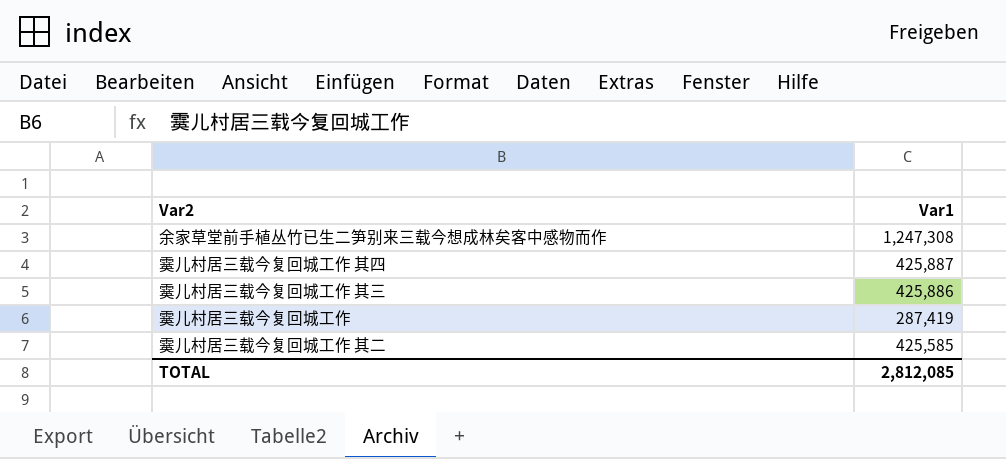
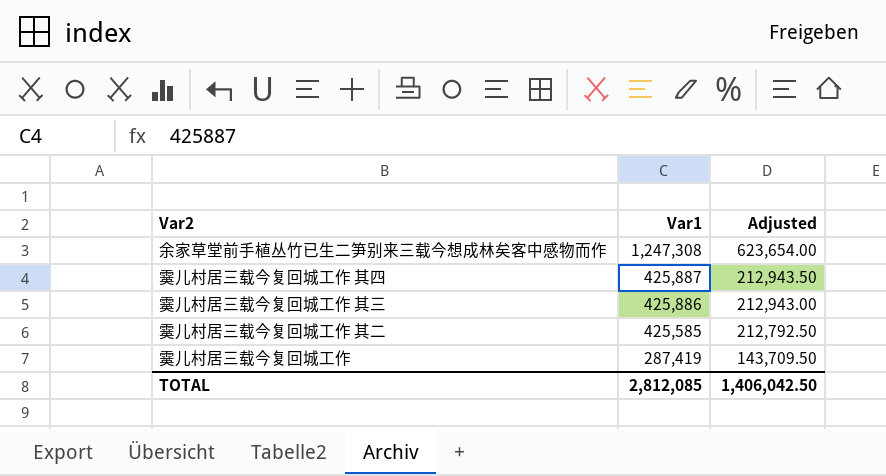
row order: none -> Var1 descending
column Adjusted | formula: none -> [Var1] * 0.5

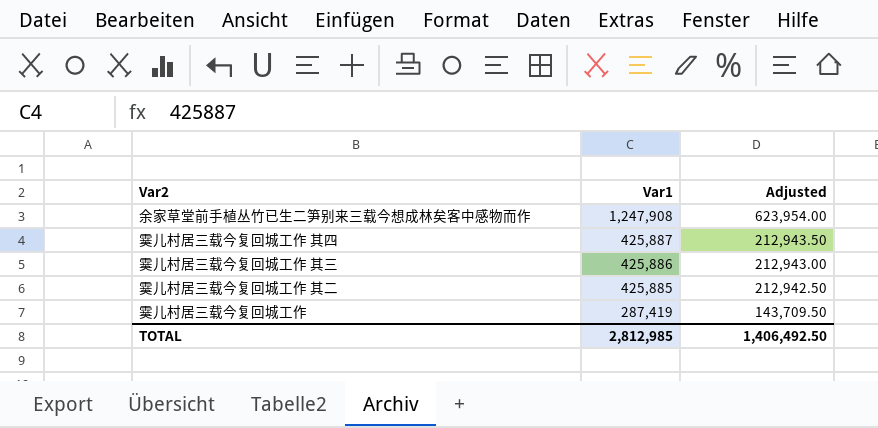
余家草堂前手植丛竹已生二笋别来三载今想成林矣客中感物而作 | Var1: 1,247,308 -> 1,247,908
余家草堂前手植丛竹已生二笋别来三载今想成林矣客中感物而作 | Adjusted: 623,654.00 -> 623,954.00
霙儿村居三载今复回城工作 其二 | Var1: 425,585 -> 425,885
霙儿村居三载今复回城工作 其二 | Adjusted: 212,792.50 -> 212,942.50
TOTAL | Var1: 2,812,085 -> 2,812,985
TOTAL | Adjusted: 1,406,042.50 -> 1,406,492.50

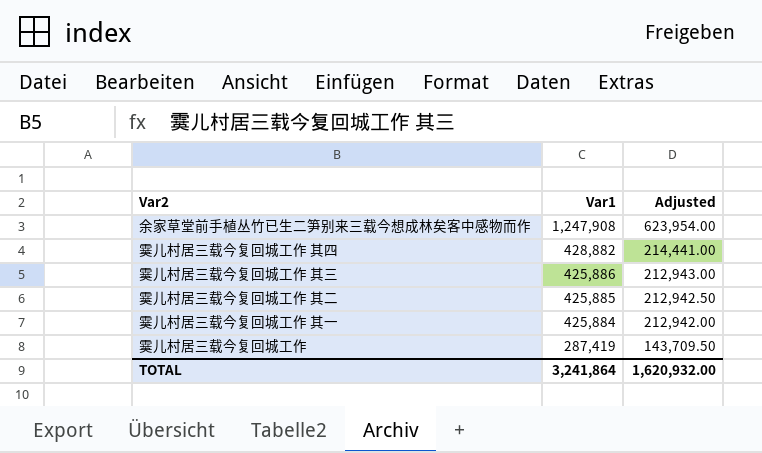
霙儿村居三载今复回城工作 其四 | Var1: 425,887 -> 428,882
霙儿村居三载今复回城工作 其四 | Adjusted: 212,943.50 -> 214,441.00
row 霙儿村居三载今复回城工作 其一: none -> 425,884 | 212,942.00
TOTAL | Var1: 2,812,985 -> 3,241,864
TOTAL | Adjusted: 1,406,492.50 -> 1,620,932.00

